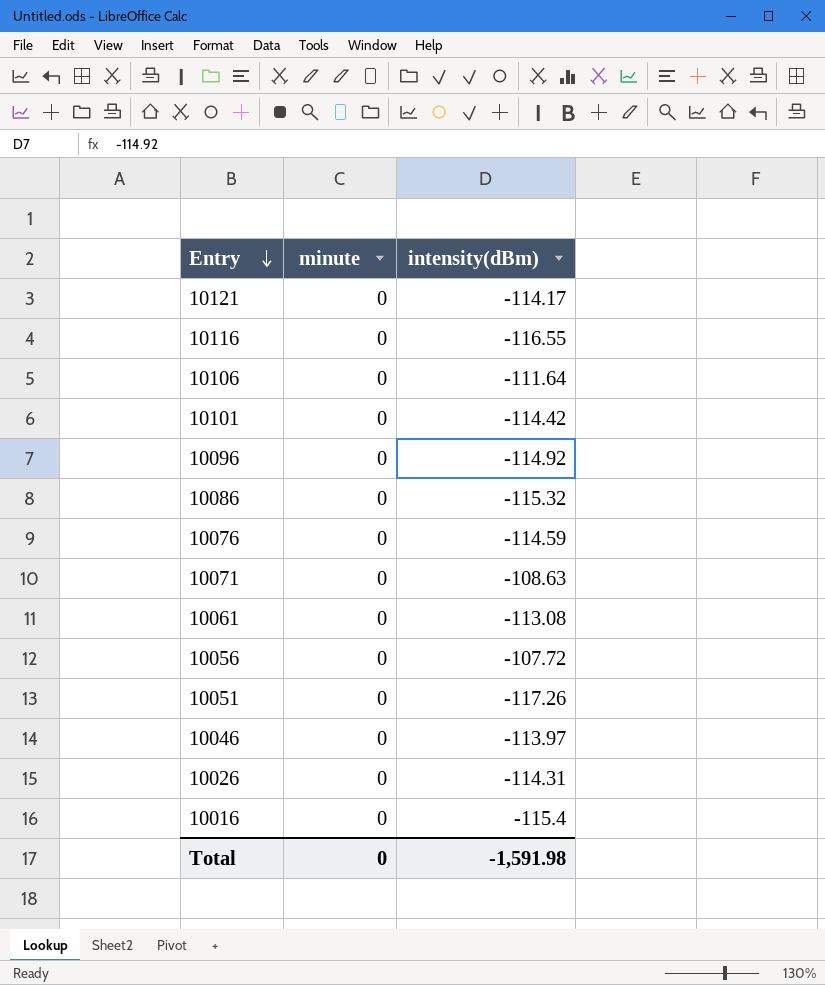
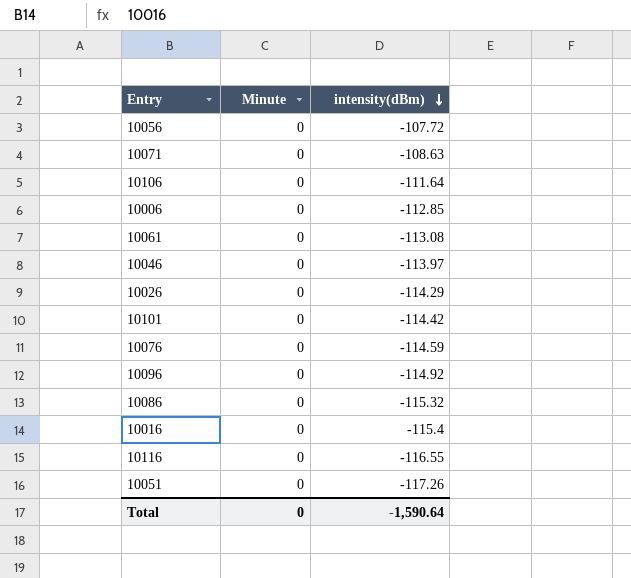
row order: Entry descending -> intensity(dBm) descending
column name: minute -> Minute
row 10121: 0 | -114.17 -> none
row 10006: none -> 0 | -112.85
10026 | intensity(dBm): -114.31 -> -114.29
Total | intensity(dBm): -1,591.98 -> -1,590.64

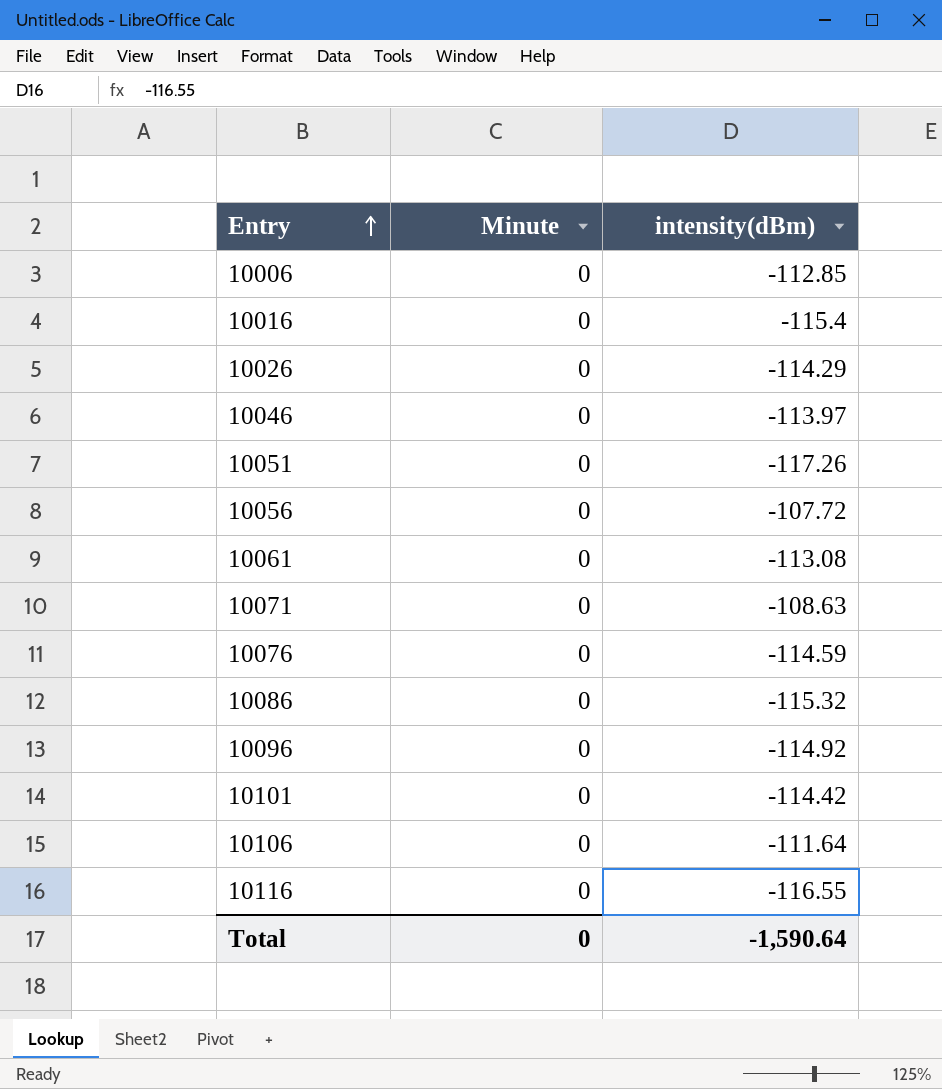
row order: intensity(dBm) descending -> Entry ascending

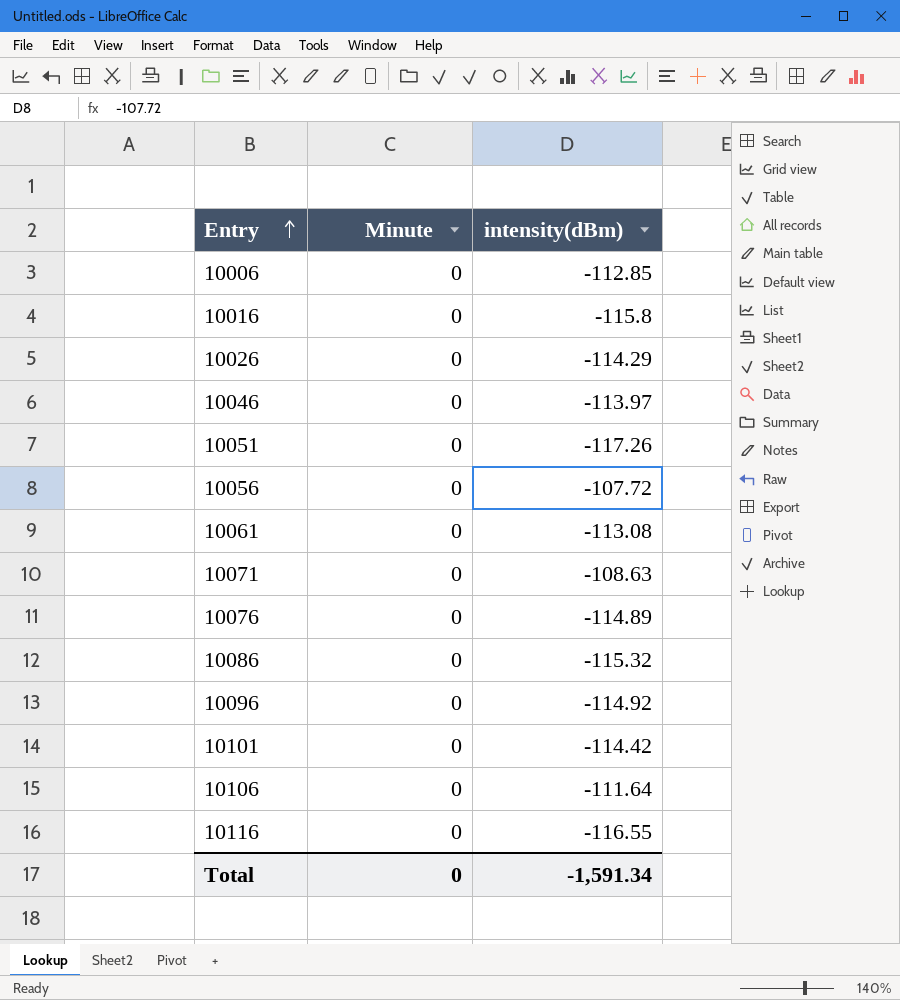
10016 | intensity(dBm): -115.4 -> -115.8
10076 | intensity(dBm): -114.59 -> -114.89
Total | intensity(dBm): -1,590.64 -> -1,591.34

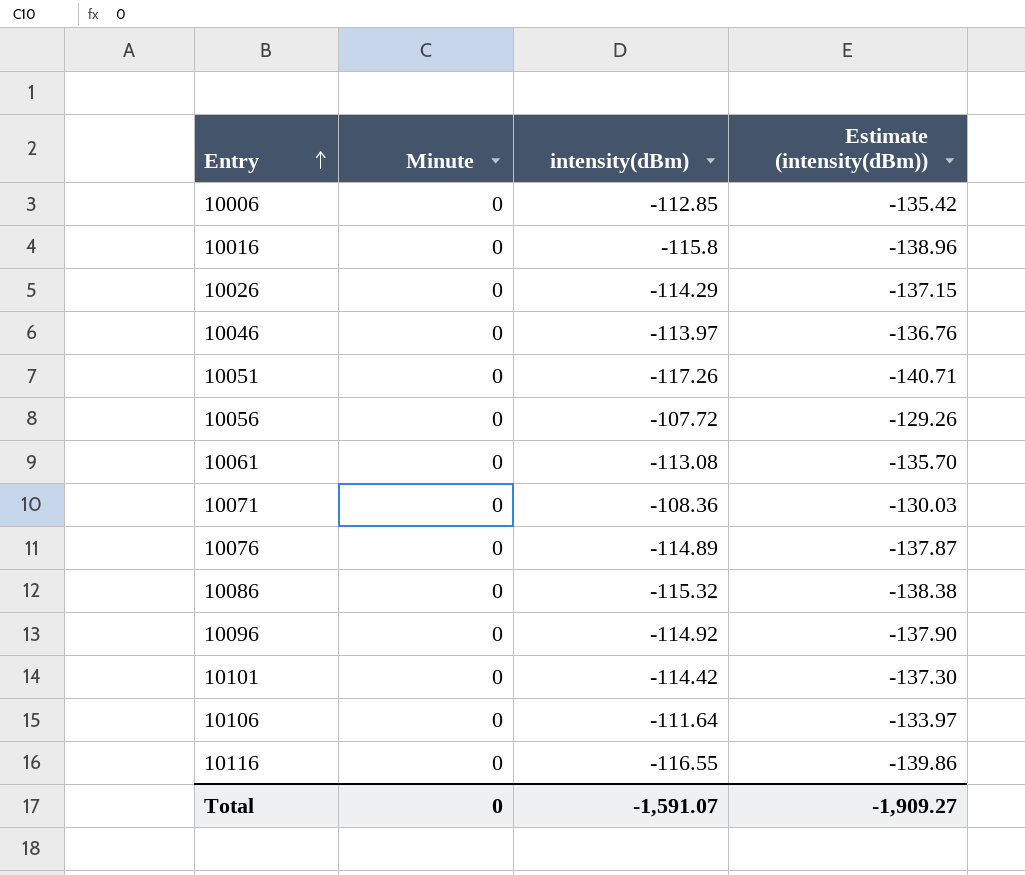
column Estimate (intensity(dBm)) | formula: none -> [intensity(dBm)] * 1.2
10071 | intensity(dBm): -108.63 -> -108.36
Total | intensity(dBm): -1,591.34 -> -1,591.07

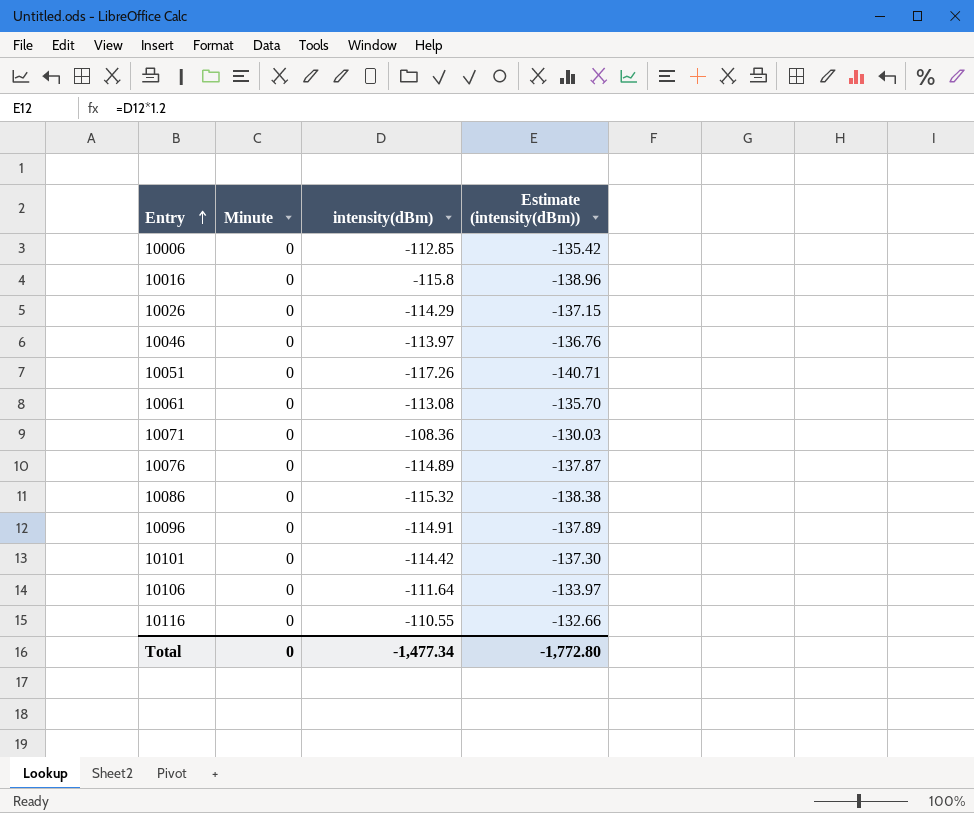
row 10056: 0 | -107.72 | -129.26 -> none
10096 | intensity(dBm): -114.92 -> -114.91
10096 | Estimate (intensity(dBm)): -137.90 -> -137.89
10116 | intensity(dBm): -116.55 -> -110.55
10116 | Estimate (intensity(dBm)): -139.86 -> -132.66
Total | intensity(dBm): -1,591.07 -> -1,477.34
Total | Estimate (intensity(dBm)): -1,909.27 -> -1,772.80

